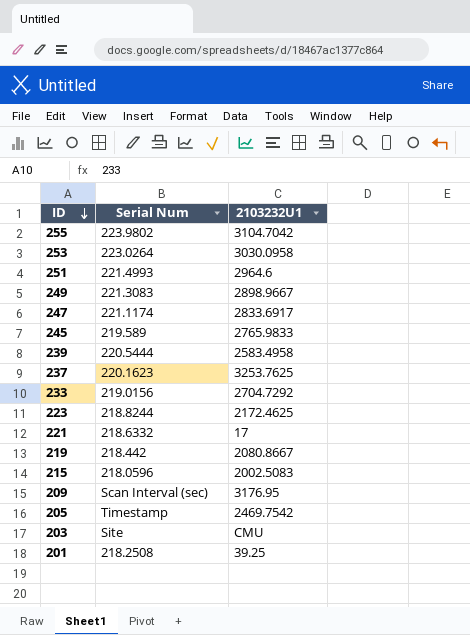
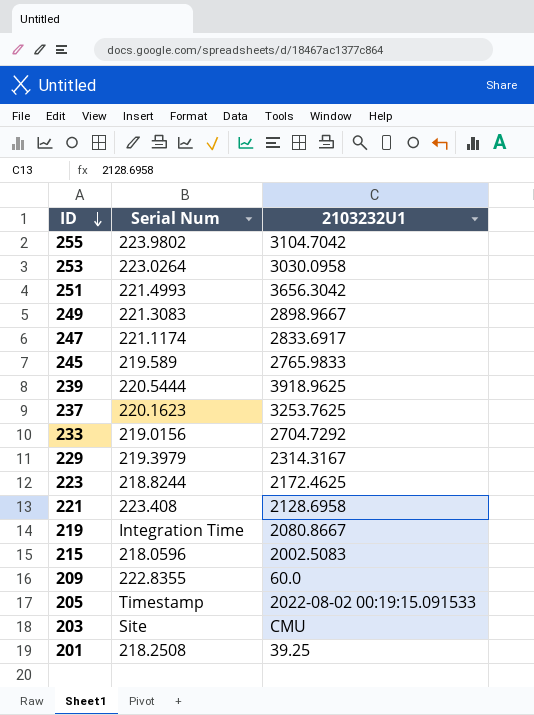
251 | 2103232U1: 2964.6 -> 3656.3042
239 | 2103232U1: 2583.4958 -> 3918.9625
row 229: none -> 219.3979 | 2314.3167
221 | Serial Num: 218.6332 -> 223.408
221 | 2103232U1: 17 -> 2128.6958
219 | Serial Num: 218.442 -> Integration Time
209 | Serial Num: Scan Interval (sec) -> 222.8355
209 | 2103232U1: 3176.95 -> 60.0
205 | 2103232U1: 2469.7542 -> 2022-08-02 00:19:15.091533

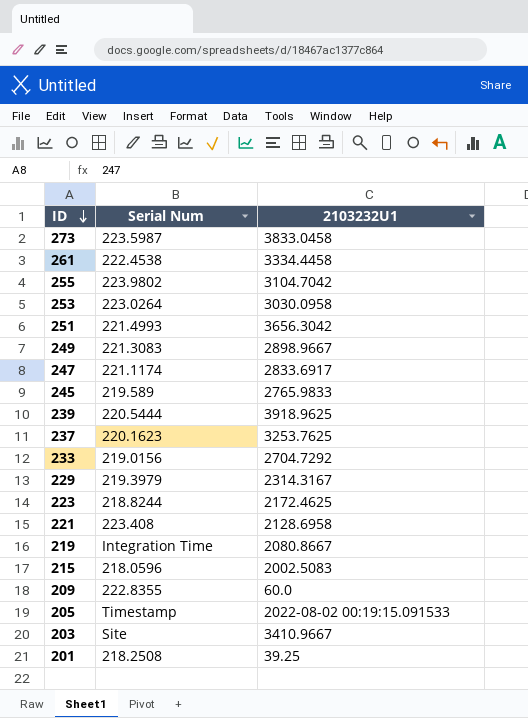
row 273: none -> 223.5987 | 3833.0458
row 261: none -> 222.4538 | 3334.4458
203 | 2103232U1: CMU -> 3410.9667

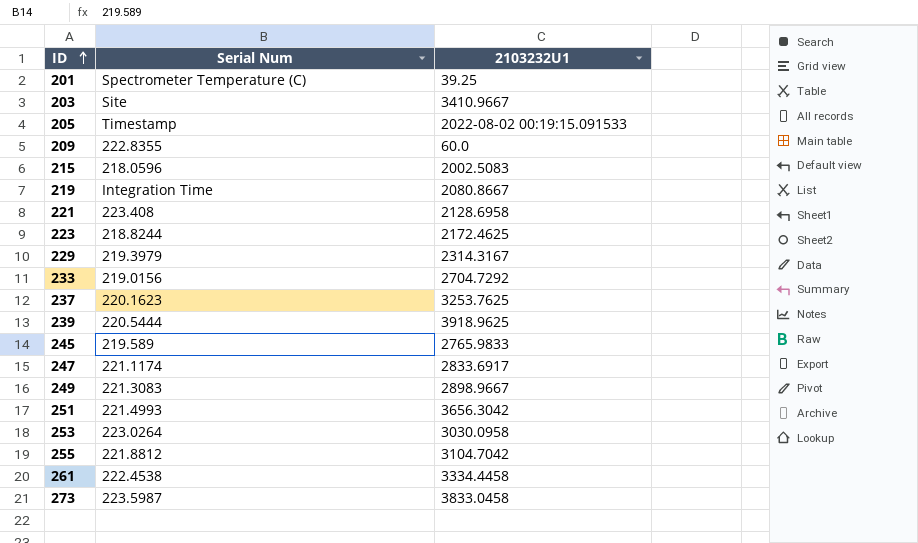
row order: ID descending -> ID ascending
201 | Serial Num: 218.2508 -> Spectrometer Temperature (C)
255 | Serial Num: 223.9802 -> 221.8812

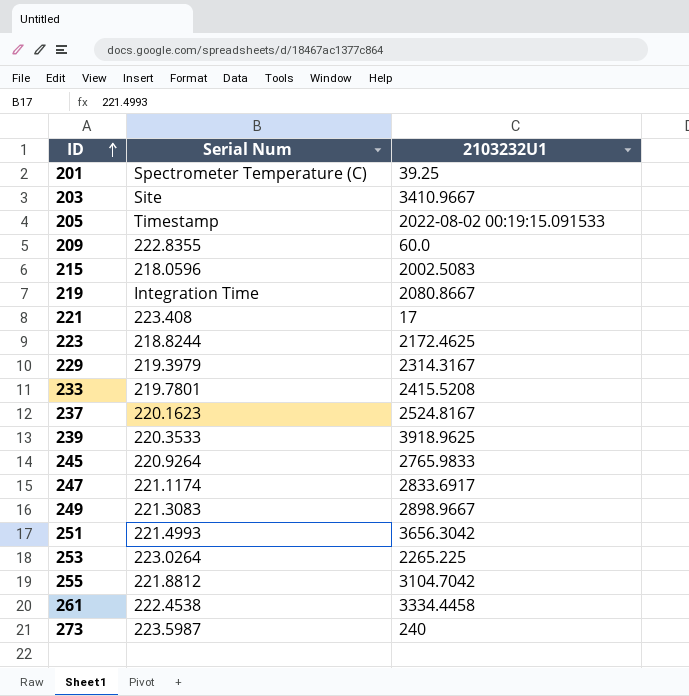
221 | 2103232U1: 2128.6958 -> 17
233 | Serial Num: 219.0156 -> 219.7801
233 | 2103232U1: 2704.7292 -> 2415.5208
237 | 2103232U1: 3253.7625 -> 2524.8167
239 | Serial Num: 220.5444 -> 220.3533
245 | Serial Num: 219.589 -> 220.9264
253 | 2103232U1: 3030.0958 -> 2265.225
273 | 2103232U1: 3833.0458 -> 240

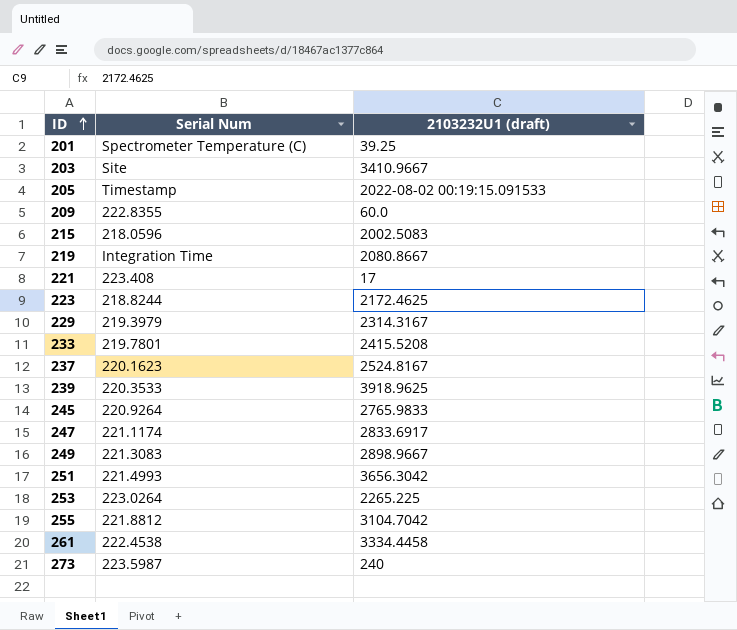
column name: 2103232U1 -> 2103232U1 (draft)

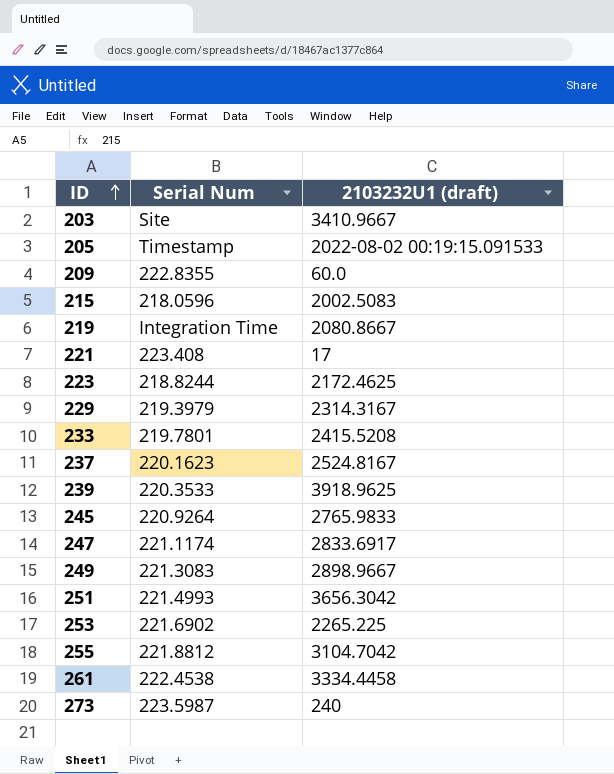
row 201: Spectrometer Temperature (C) | 39.25 -> none
253 | Serial Num: 223.0264 -> 221.6902

